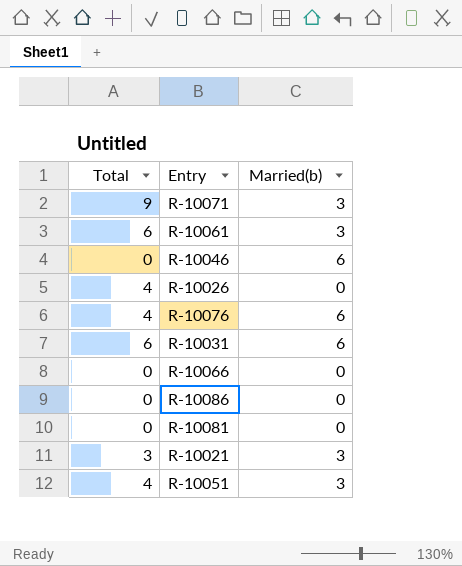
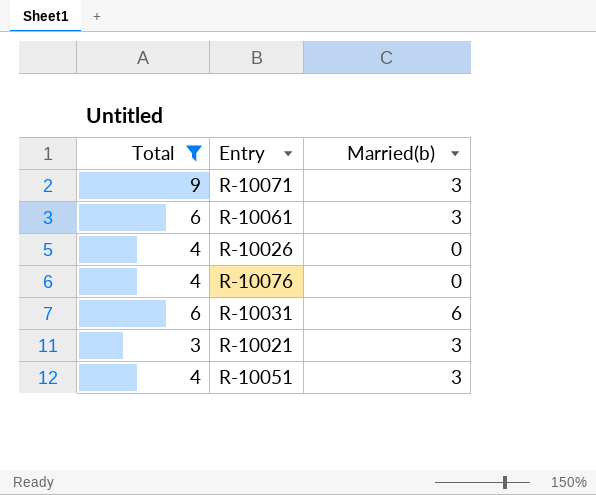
filter: none -> Total != 0
R-10076 | Married(b): 6 -> 0

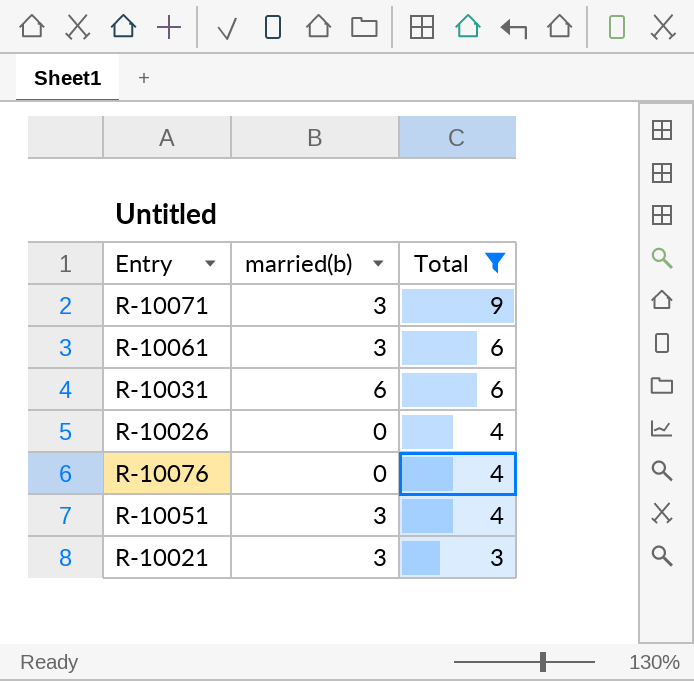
row order: none -> Total descending
column name: Married(b) -> married(b)
column Total | position: 1 -> 3

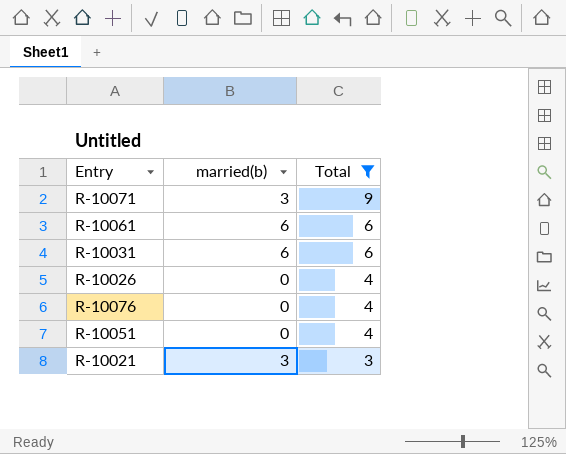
R-10061 | married(b): 3 -> 6
R-10051 | married(b): 3 -> 0

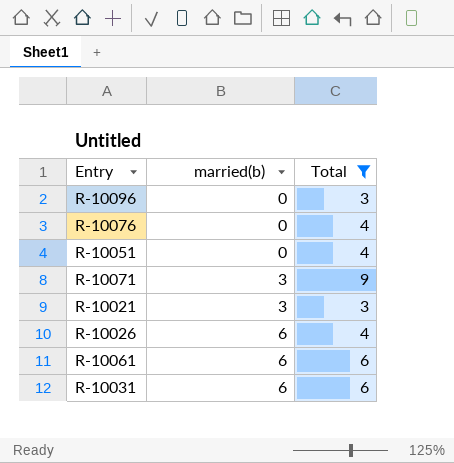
row order: Total descending -> married(b) ascending
row R-10096: none -> 0 | 3
R-10026 | married(b): 0 -> 6

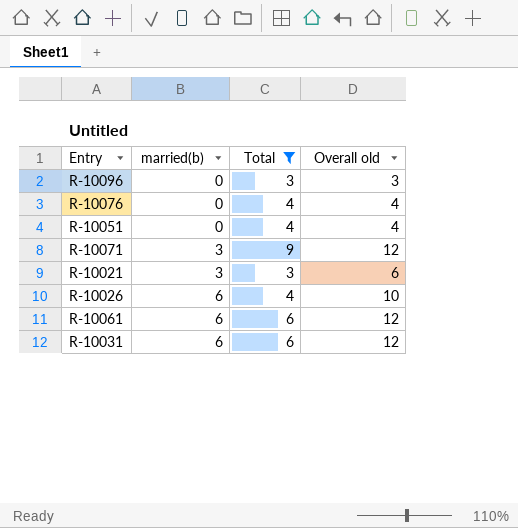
column Overall old | formula: none -> [married(b)] + [Total]

